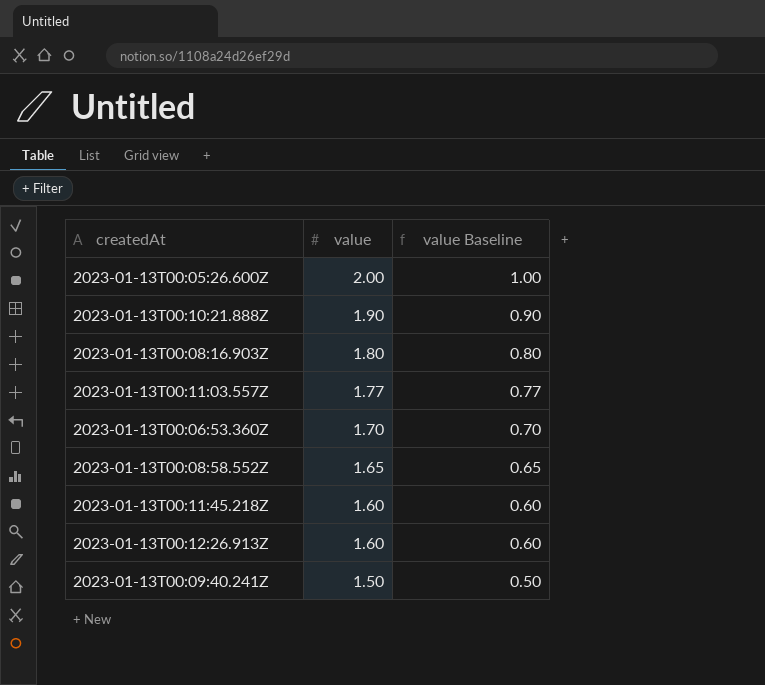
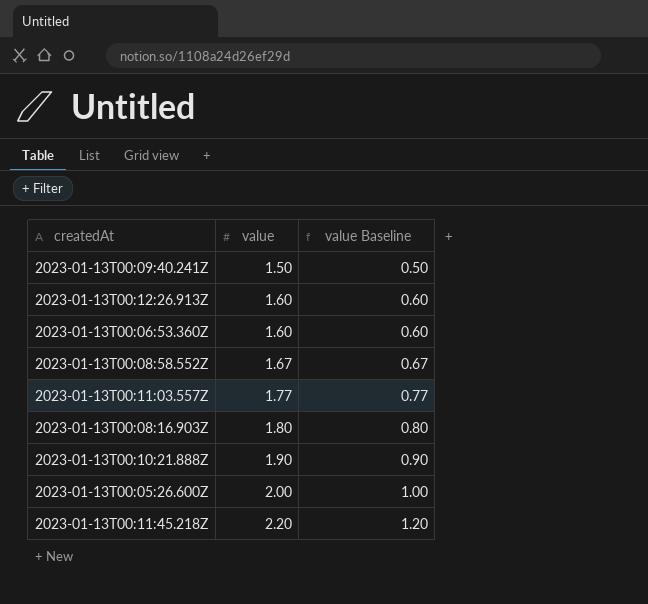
row order: value descending -> value ascending
2023-01-13T00:06:53.360Z | value: 1.70 -> 1.60
2023-01-13T00:06:53.360Z | value Baseline: 0.70 -> 0.60
2023-01-13T00:08:58.552Z | value: 1.65 -> 1.67
2023-01-13T00:08:58.552Z | value Baseline: 0.65 -> 0.67
2023-01-13T00:11:45.218Z | value: 1.60 -> 2.20
2023-01-13T00:11:45.218Z | value Baseline: 0.60 -> 1.20

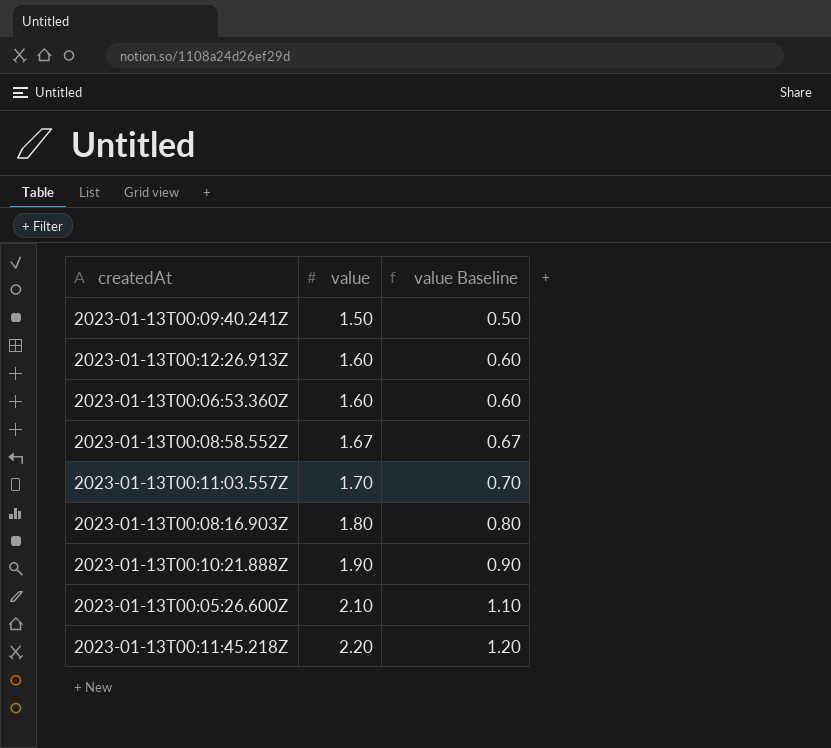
2023-01-13T00:11:03.557Z | value: 1.77 -> 1.70
2023-01-13T00:11:03.557Z | value Baseline: 0.77 -> 0.70
2023-01-13T00:05:26.600Z | value: 2.00 -> 2.10
2023-01-13T00:05:26.600Z | value Baseline: 1.00 -> 1.10

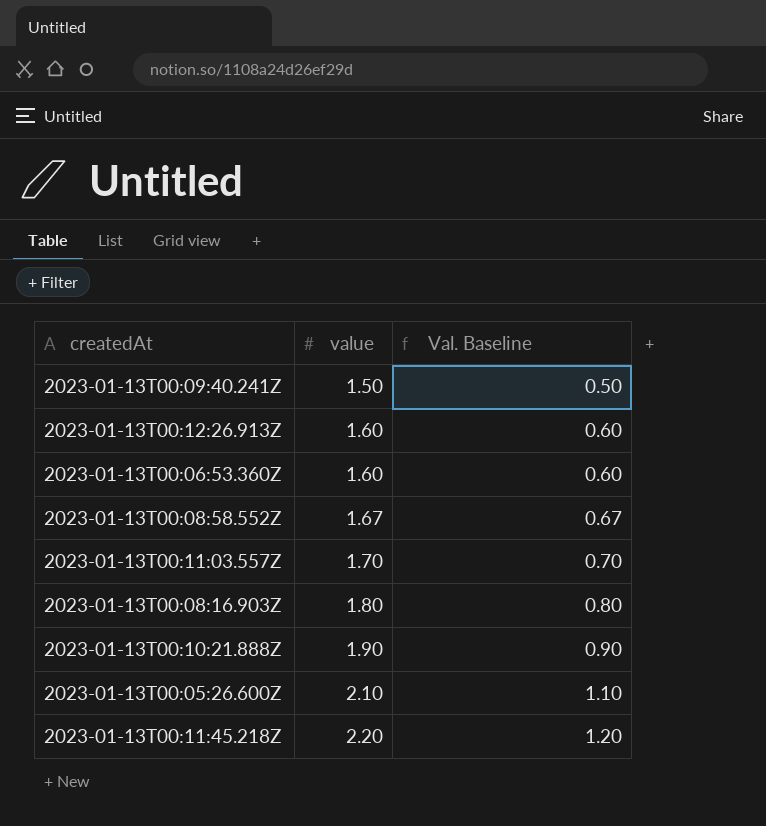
column name: value Baseline -> Val. Baseline

